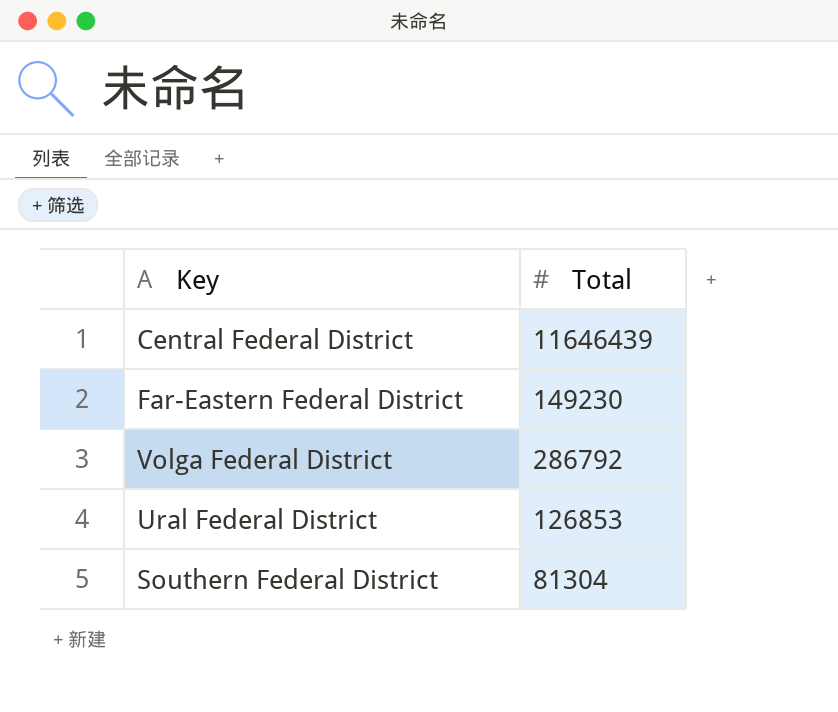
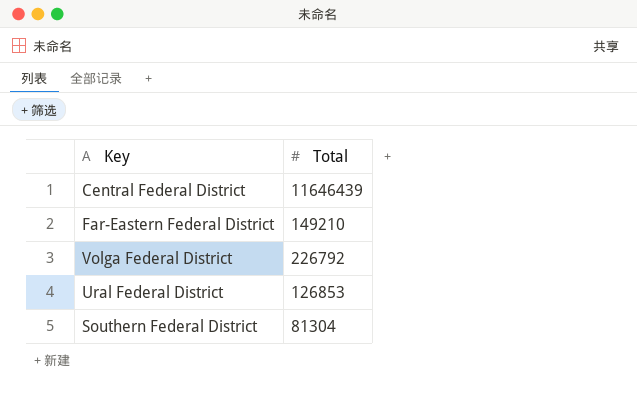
Far-Eastern Federal District | Total: 149230 -> 149210
Volga Federal District | Total: 286792 -> 226792

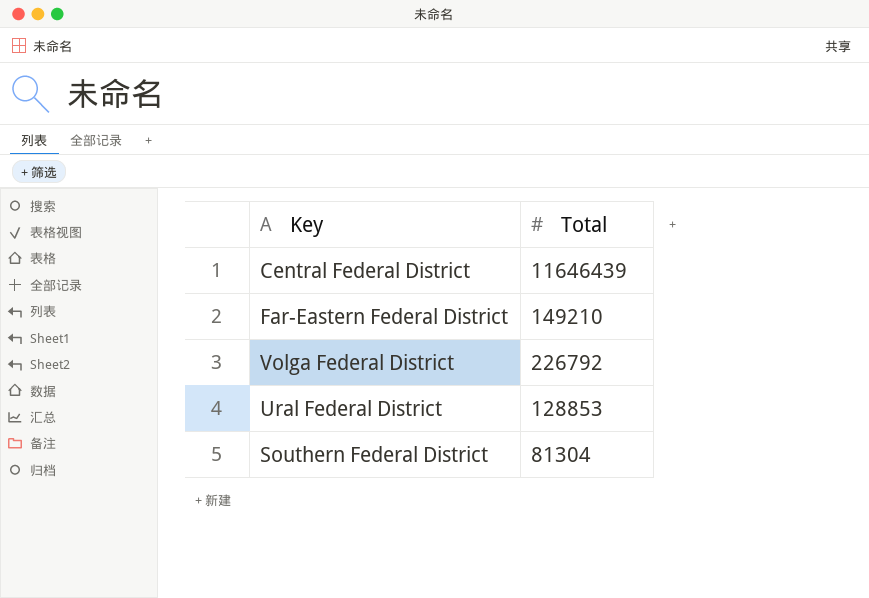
Ural Federal District | Total: 126853 -> 128853

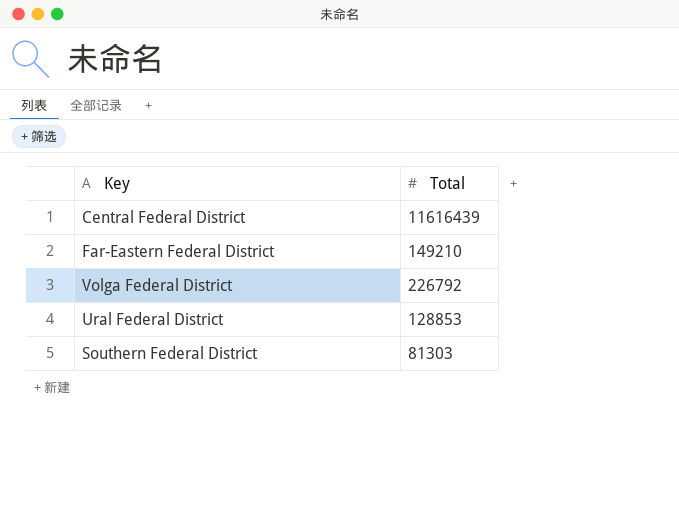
Central Federal District | Total: 11646439 -> 11616439
Southern Federal District | Total: 81304 -> 81303

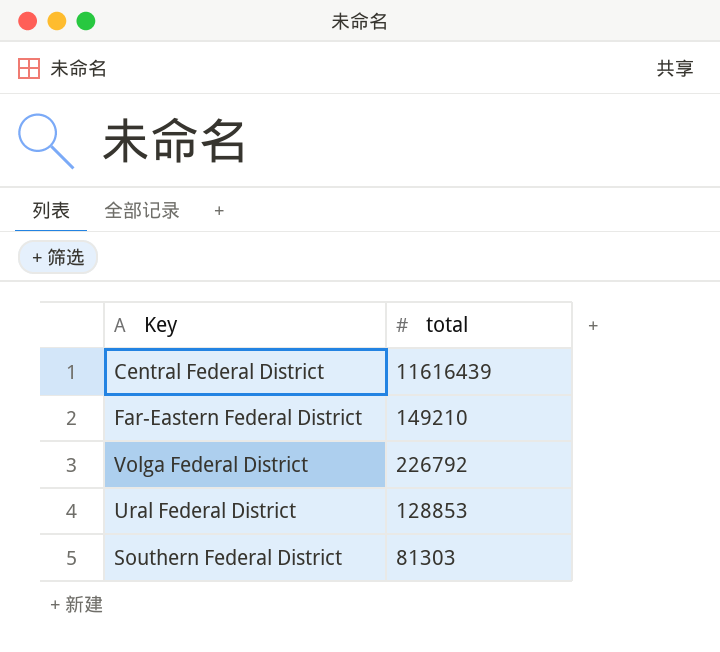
column name: Total -> total

